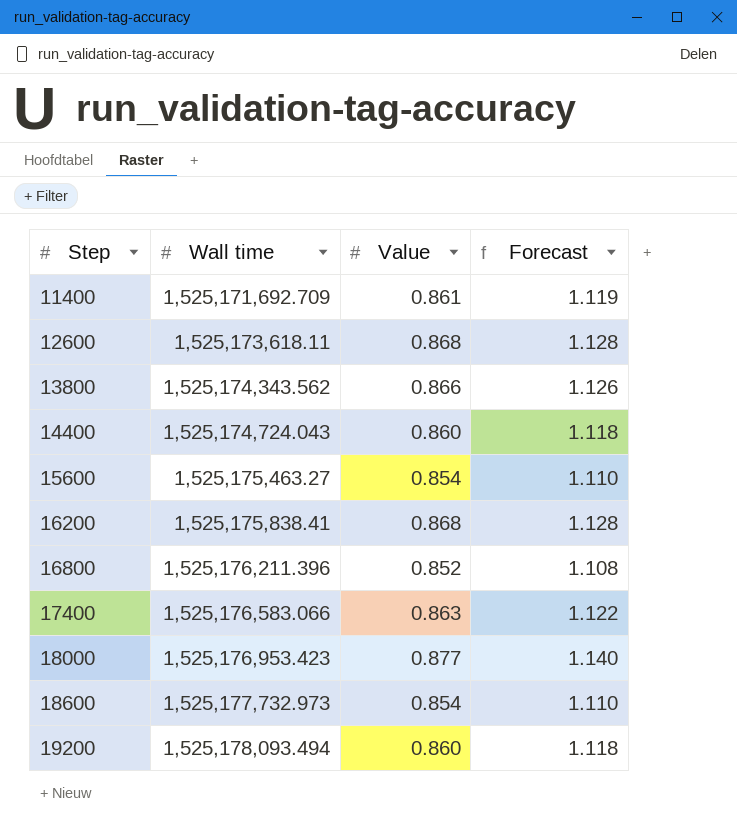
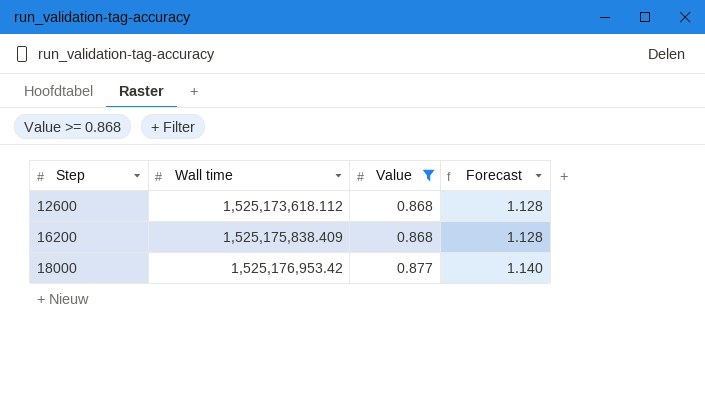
filter: none -> Value >= 0.868
12600 | Wall time: 1,525,173,618.11 -> 1,525,173,618.112
16200 | Wall time: 1,525,175,838.41 -> 1,525,175,838.409
18000 | Wall time: 1,525,176,953.423 -> 1,525,176,953.42

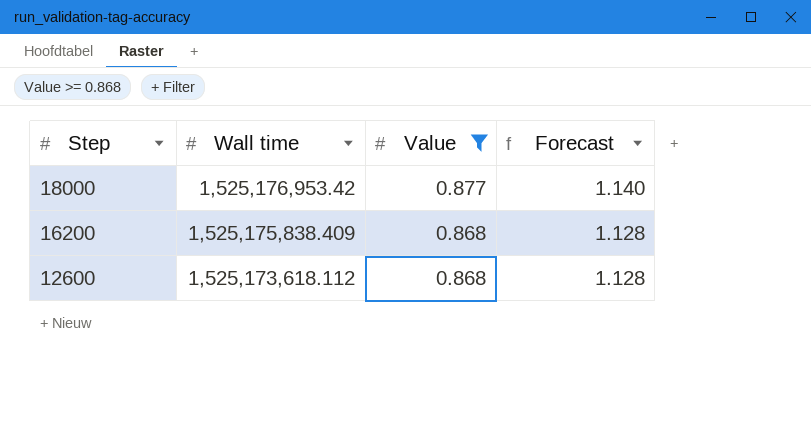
row order: Step ascending -> Step descending

